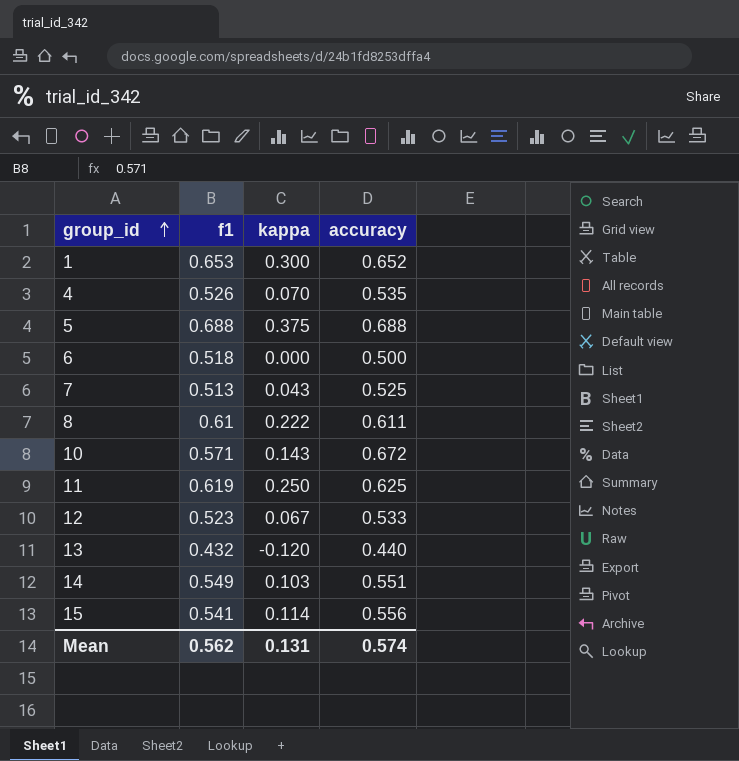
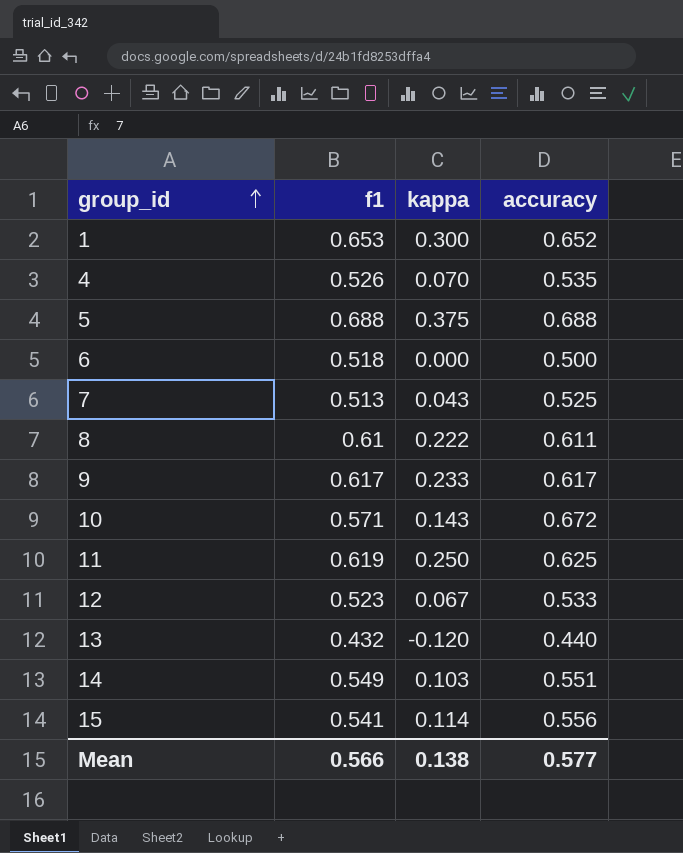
row 9: none -> 0.617 | 0.233 | 0.617
Mean | f1: 0.562 -> 0.566
Mean | kappa: 0.131 -> 0.138
Mean | accuracy: 0.574 -> 0.577

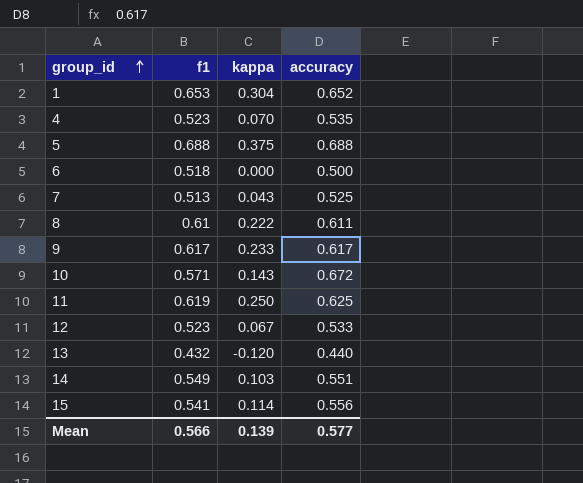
1 | kappa: 0.300 -> 0.304
4 | f1: 0.526 -> 0.523
Mean | kappa: 0.138 -> 0.139

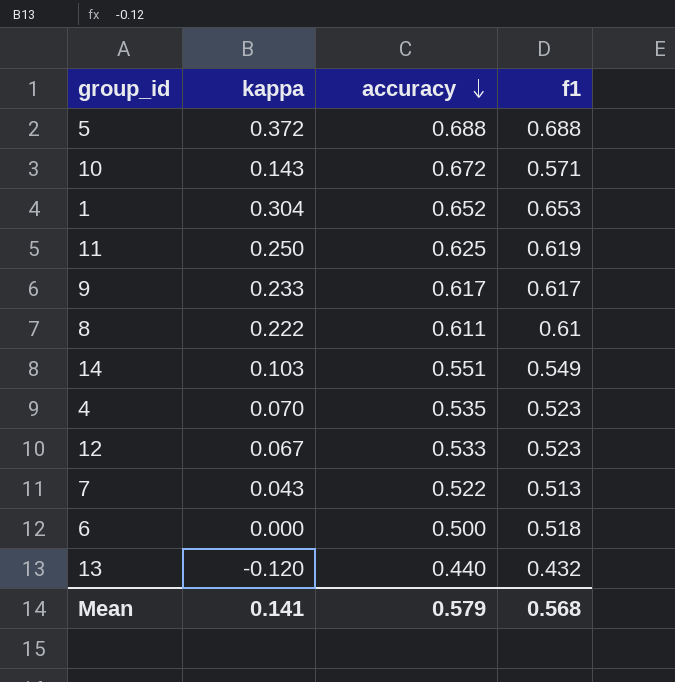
row order: group_id ascending -> accuracy descending
column f1 | position: 2 -> 4
row 15: 0.541 | 0.114 | 0.556 -> none
5 | kappa: 0.375 -> 0.372
7 | accuracy: 0.525 -> 0.522
Mean | kappa: 0.139 -> 0.141
Mean | accuracy: 0.577 -> 0.579
Mean | f1: 0.566 -> 0.568

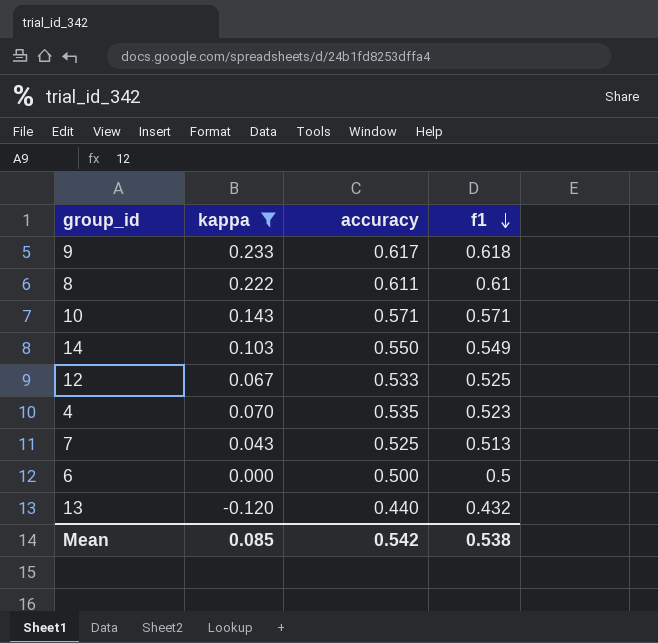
filter: none -> kappa <= 0.233
row order: accuracy descending -> f1 descending
9 | f1: 0.617 -> 0.618
10 | accuracy: 0.672 -> 0.571
14 | accuracy: 0.551 -> 0.550
12 | f1: 0.523 -> 0.525
7 | accuracy: 0.522 -> 0.525
6 | f1: 0.518 -> 0.5
Mean | kappa: 0.141 -> 0.085
Mean | accuracy: 0.579 -> 0.542
Mean | f1: 0.568 -> 0.538

